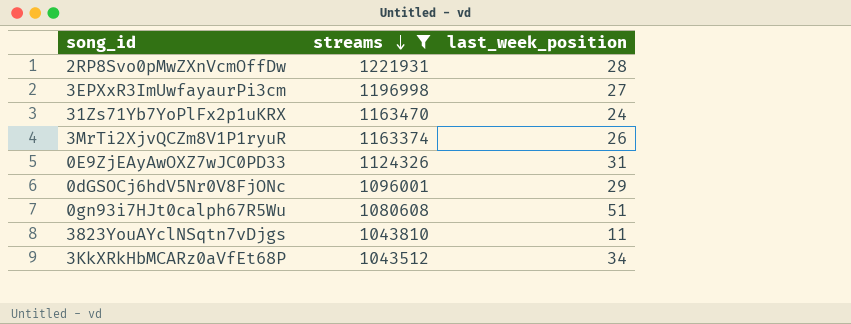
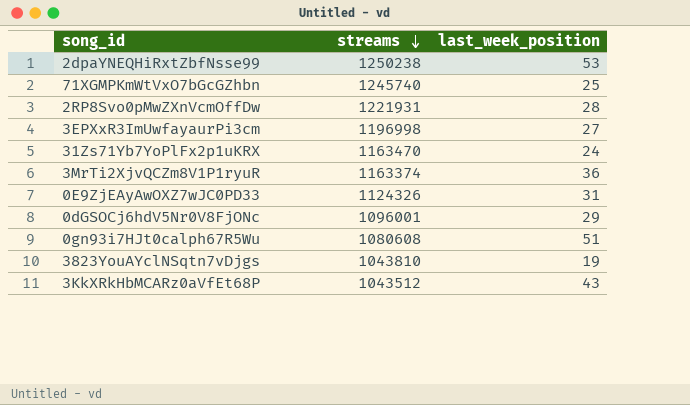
filter: streams <= 1221931 -> none
3MrTi2XjvQCZm8V1P1ryuR | last_week_position: 26 -> 36
3823YouAYclNSqtn7vDjgs | last_week_position: 11 -> 19
3KkXRkHbMCARz0aVfEt68P | last_week_position: 34 -> 43

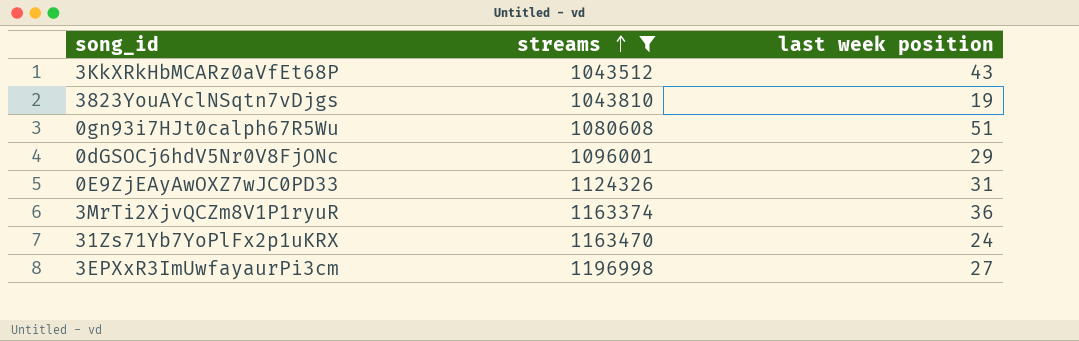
filter: none -> streams <= 1196998
row order: streams descending -> streams ascending
column name: last_week_position -> last week position

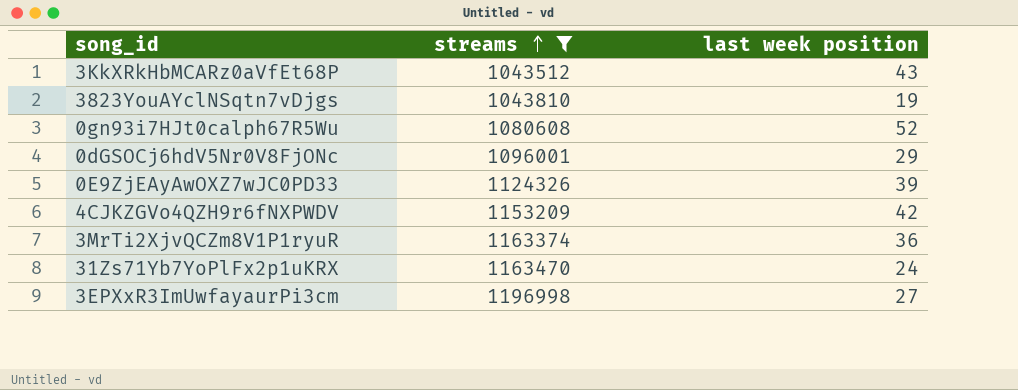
0gn93i7HJt0calph67R5Wu | last week position: 51 -> 52
0E9ZjEAyAwOXZ7wJC0PD33 | last week position: 31 -> 39
row 4CJKZGVo4QZH9r6fNXPWDV: none -> 1153209 | 42

